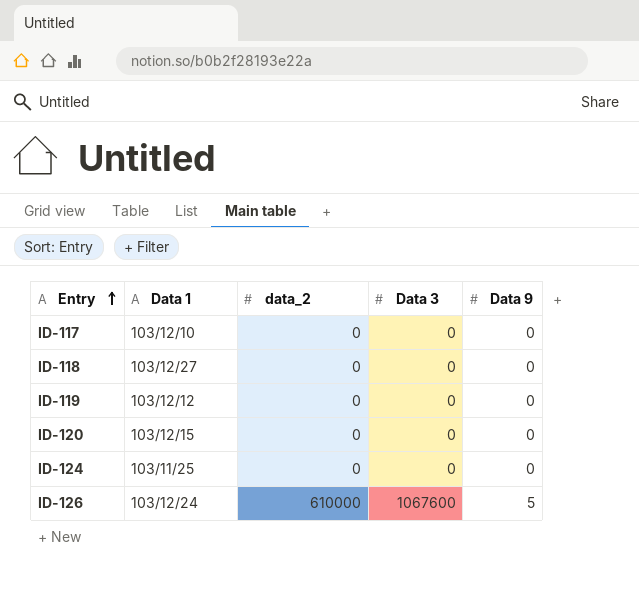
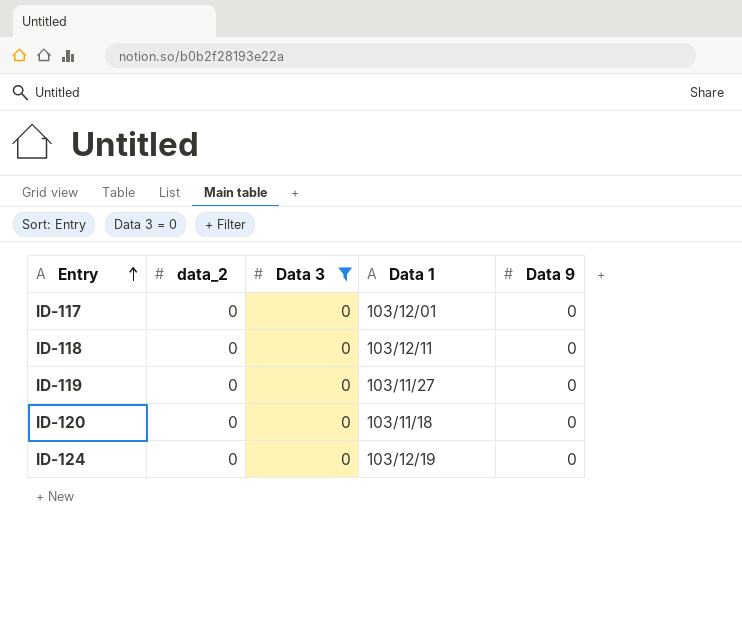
filter: none -> Data 3 = 0
column Data 1 | position: 2 -> 4
ID-117 | Data 1: 103/12/10 -> 103/12/01
ID-118 | Data 1: 103/12/27 -> 103/12/11
ID-119 | Data 1: 103/12/12 -> 103/11/27
ID-120 | Data 1: 103/12/15 -> 103/11/18
ID-124 | Data 1: 103/11/25 -> 103/12/19

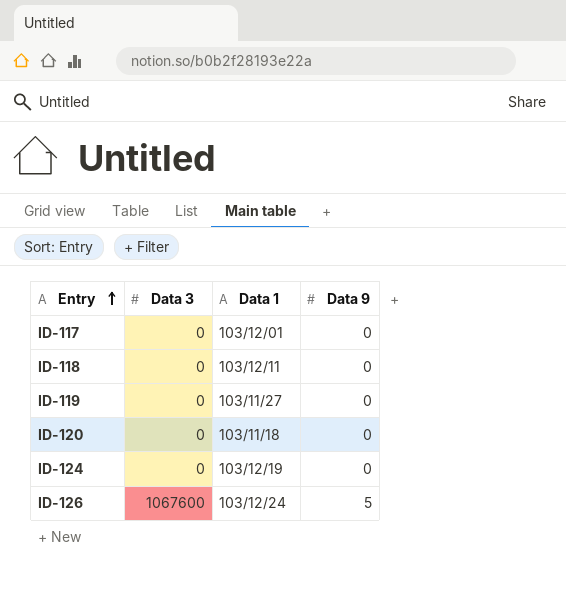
filter: Data 3 = 0 -> none
column data_2 | position: 2 -> none

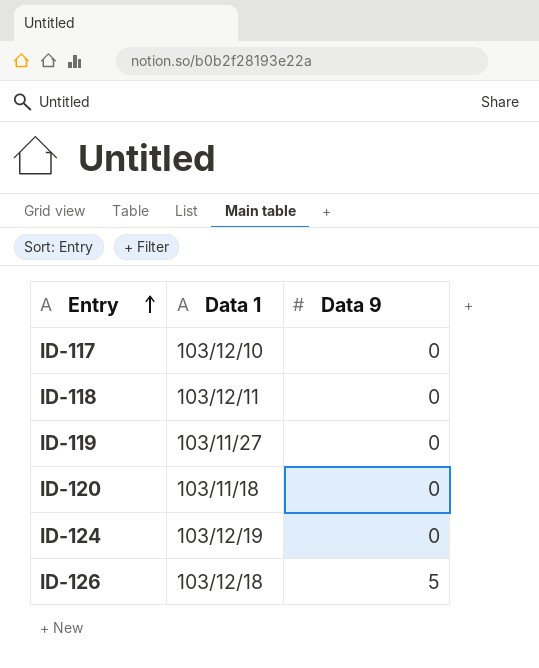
column Data 3 | position: 2 -> none
ID-117 | Data 1: 103/12/01 -> 103/12/10
ID-126 | Data 1: 103/12/24 -> 103/12/18

